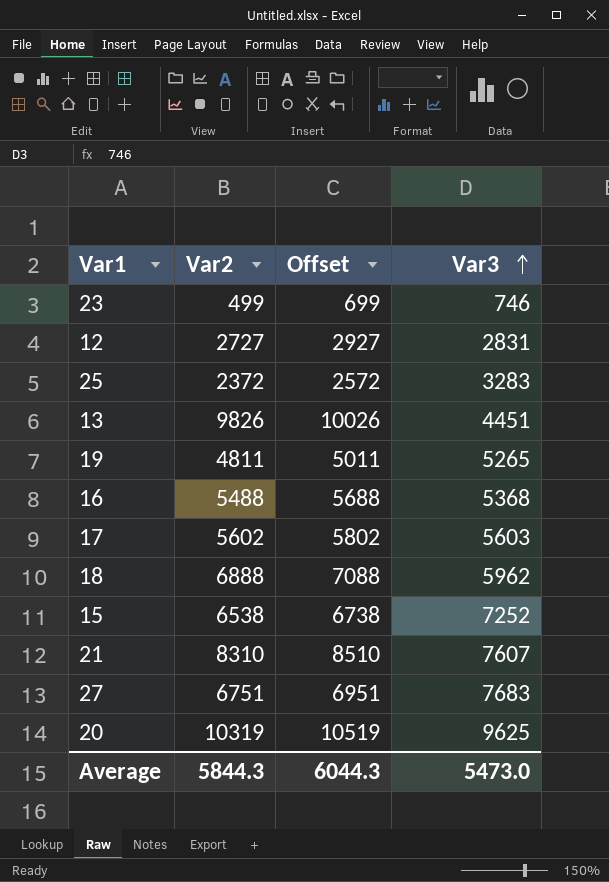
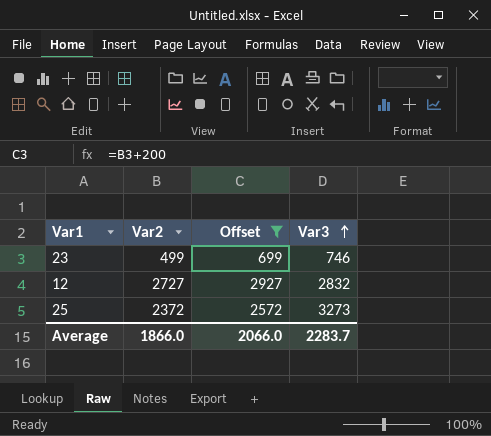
filter: none -> Offset <= 2927
12 | Var3: 2831 -> 2832
25 | Var3: 3283 -> 3273
Average | Var2: 5844.3 -> 1866.0
Average | Offset: 6044.3 -> 2066.0
Average | Var3: 5473.0 -> 2283.7

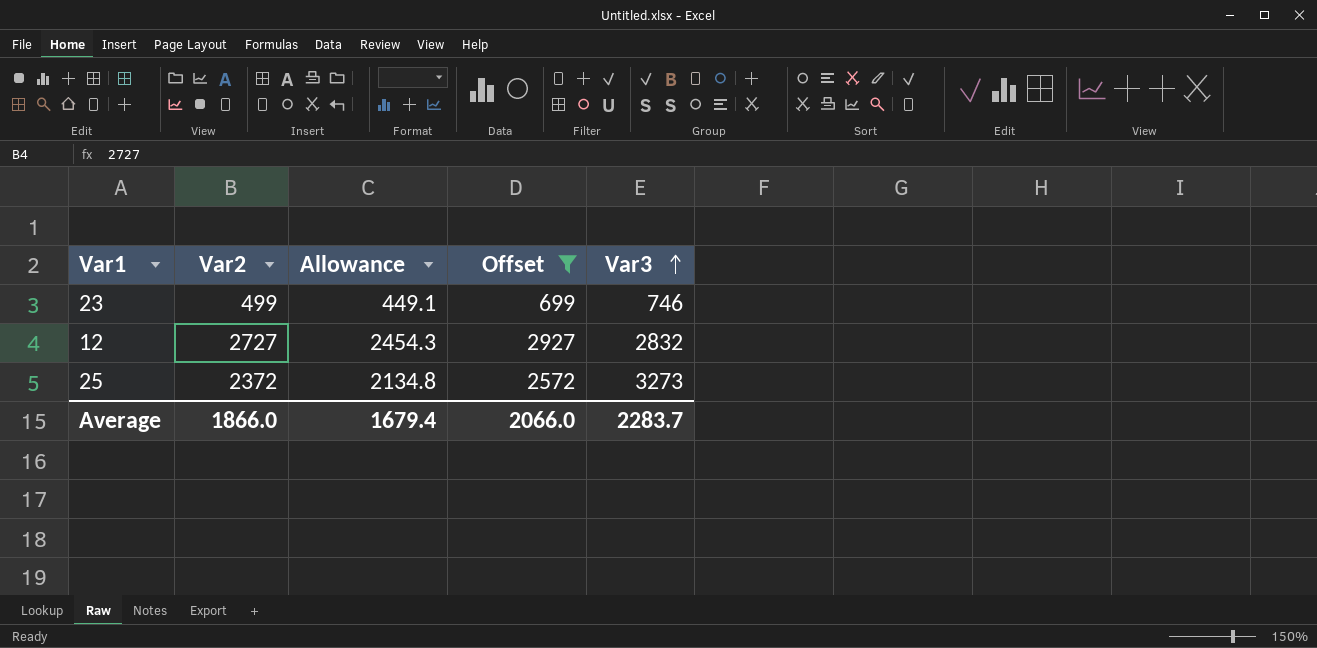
column Allowance | formula: none -> [Var2] * 0.9

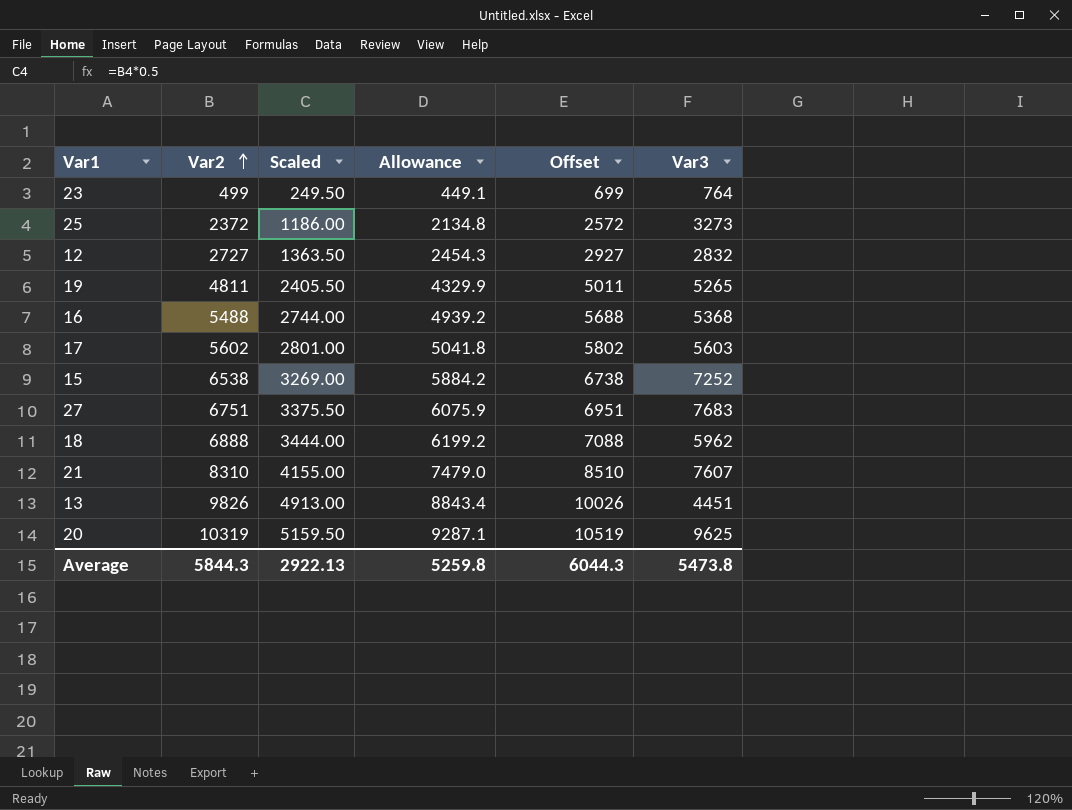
filter: Offset <= 2927 -> none
row order: Var3 ascending -> Var2 ascending
column Scaled | formula: none -> [Var2] * 0.5
23 | Var3: 746 -> 764
Average | Var2: 1866.0 -> 5844.3
Average | Allowance: 1679.4 -> 5259.8
Average | Offset: 2066.0 -> 6044.3
Average | Var3: 2283.7 -> 5473.8

